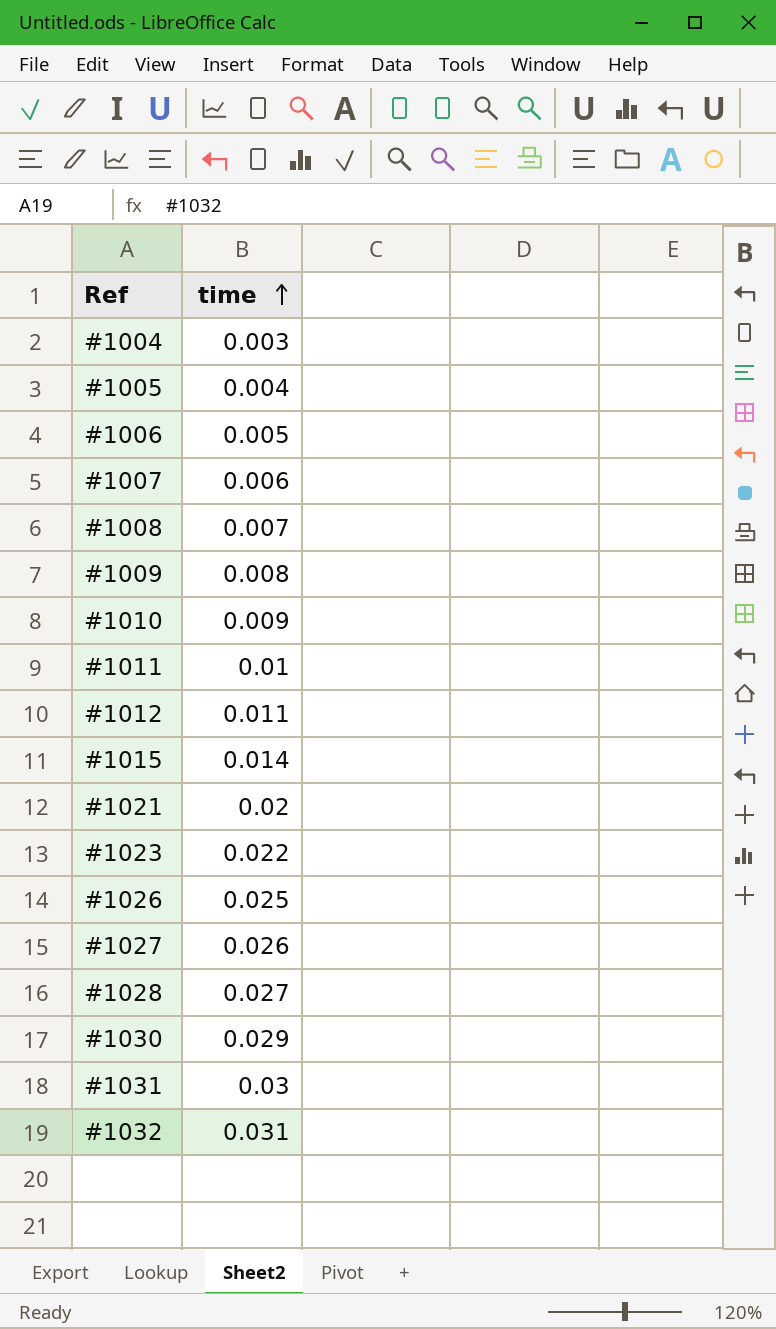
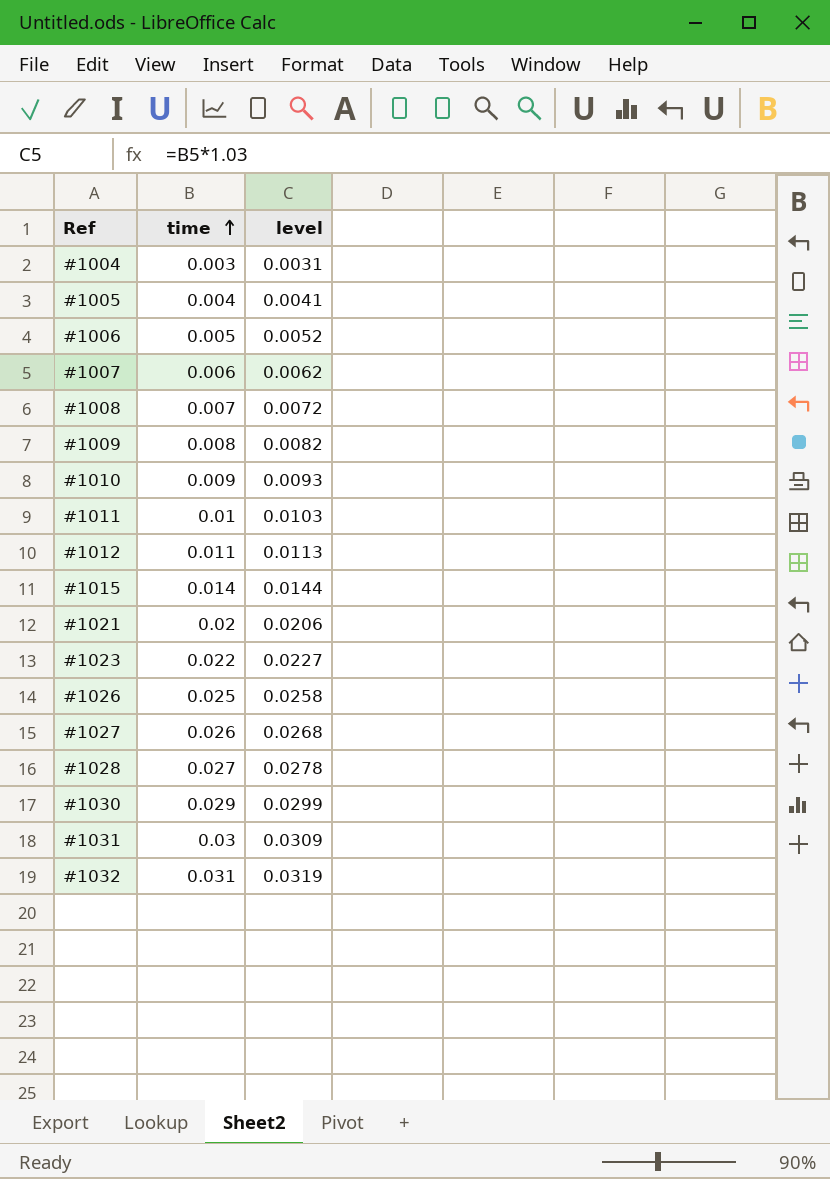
column level | formula: none -> [time] * 1.03

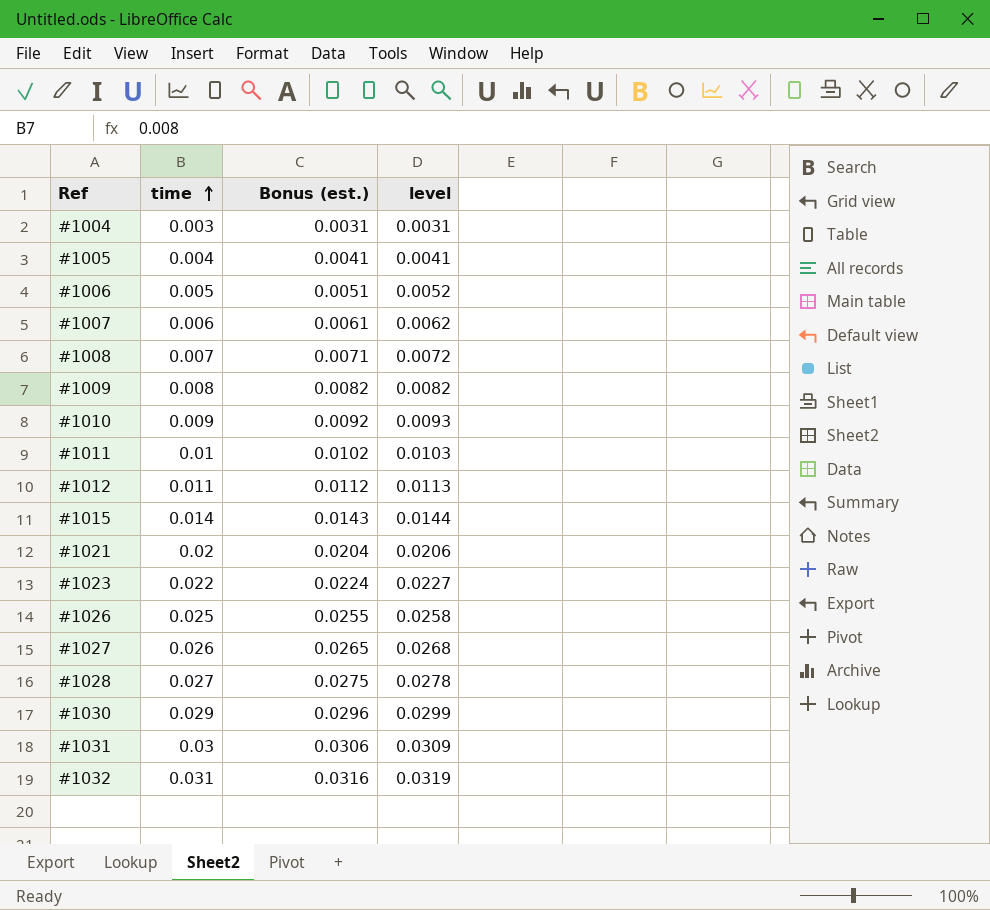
column Bonus (est.) | formula: none -> [time] * 1.02

